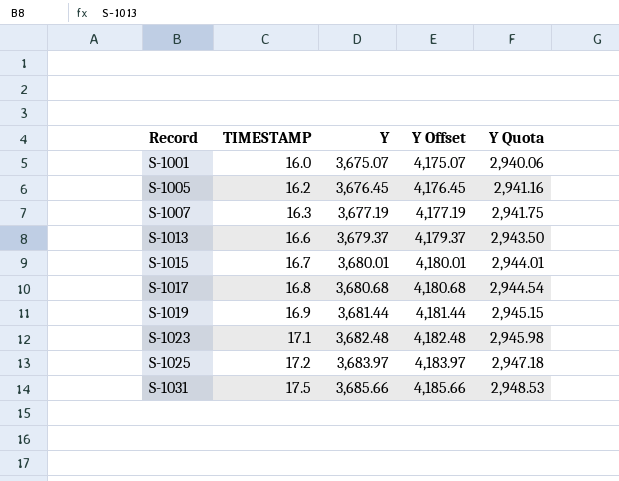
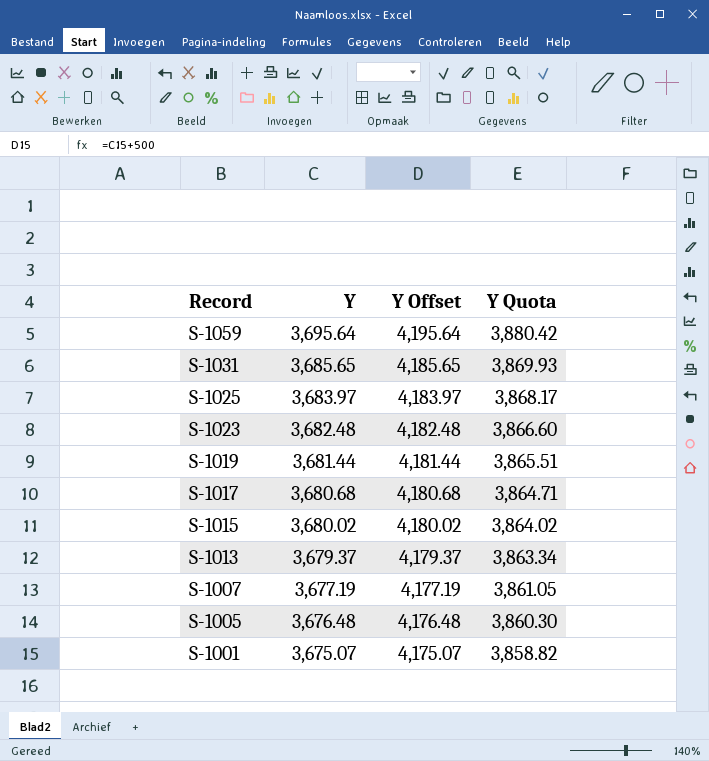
row order: Record ascending -> Record descending
column TIMESTAMP | position: 2 -> none
column Y Quota | formula: [Y] * 0.8 -> [Y] * 1.05
row S-1059: none -> 3,695.64 | 4,195.64 | 3,880.42
S-1031 | Y: 3,685.66 -> 3,685.65
S-1031 | Y Offset: 4,185.66 -> 4,185.65
S-1015 | Y: 3,680.01 -> 3,680.02
S-1015 | Y Offset: 4,180.01 -> 4,180.02
S-1005 | Y: 3,676.45 -> 3,676.48
S-1005 | Y Offset: 4,176.45 -> 4,176.48

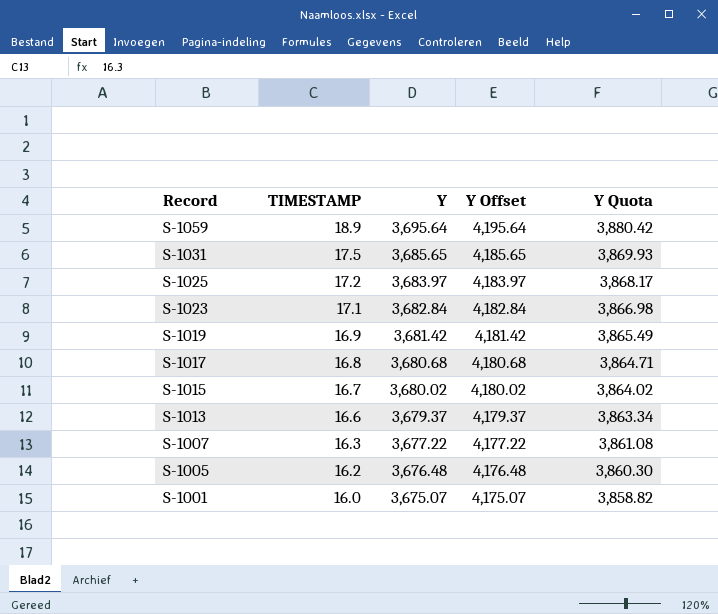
column TIMESTAMP | position: none -> 2
S-1023 | Y: 3,682.48 -> 3,682.84
S-1023 | Y Offset: 4,182.48 -> 4,182.84
S-1023 | Y Quota: 3,866.60 -> 3,866.98
S-1019 | Y: 3,681.44 -> 3,681.42
S-1019 | Y Offset: 4,181.44 -> 4,181.42
S-1019 | Y Quota: 3,865.51 -> 3,865.49
S-1007 | Y: 3,677.19 -> 3,677.22
S-1007 | Y Offset: 4,177.19 -> 4,177.22
S-1007 | Y Quota: 3,861.05 -> 3,861.08

